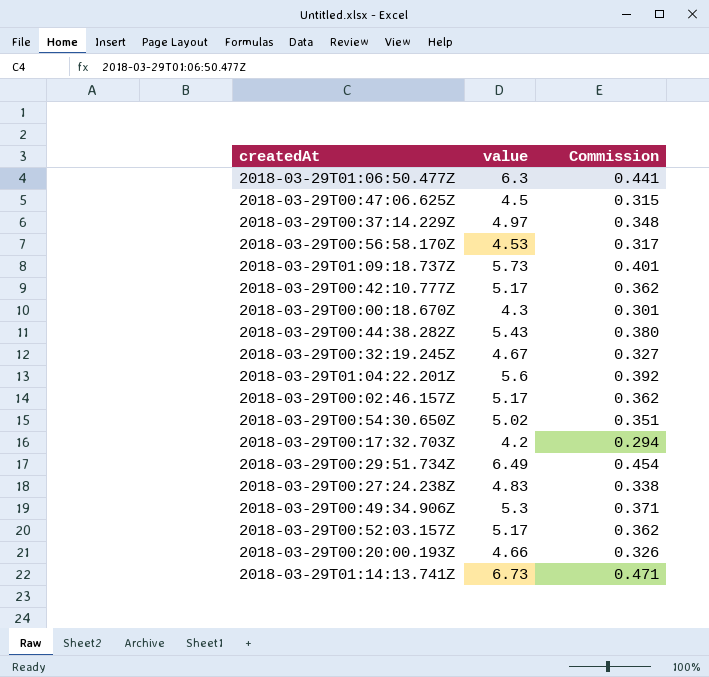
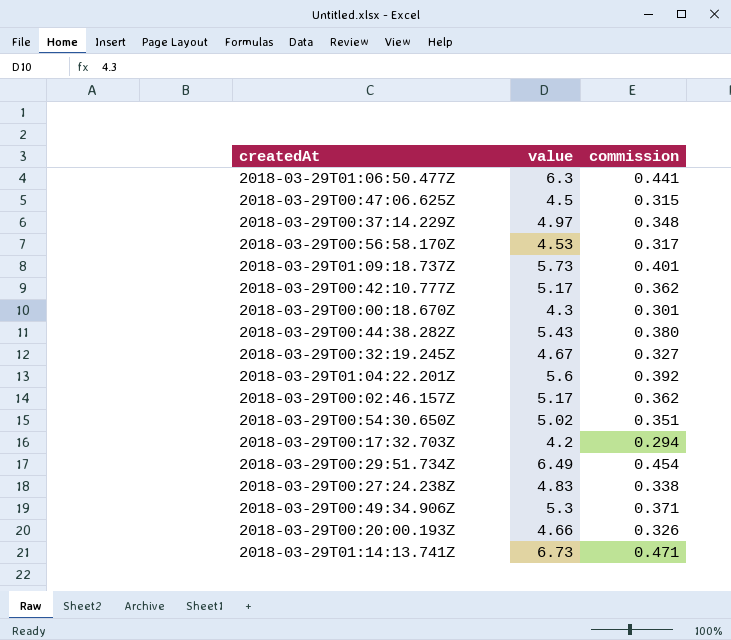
column name: Commission -> commission
row 2018-03-29T00:52:03.157Z: 5.17 | 0.362 -> none

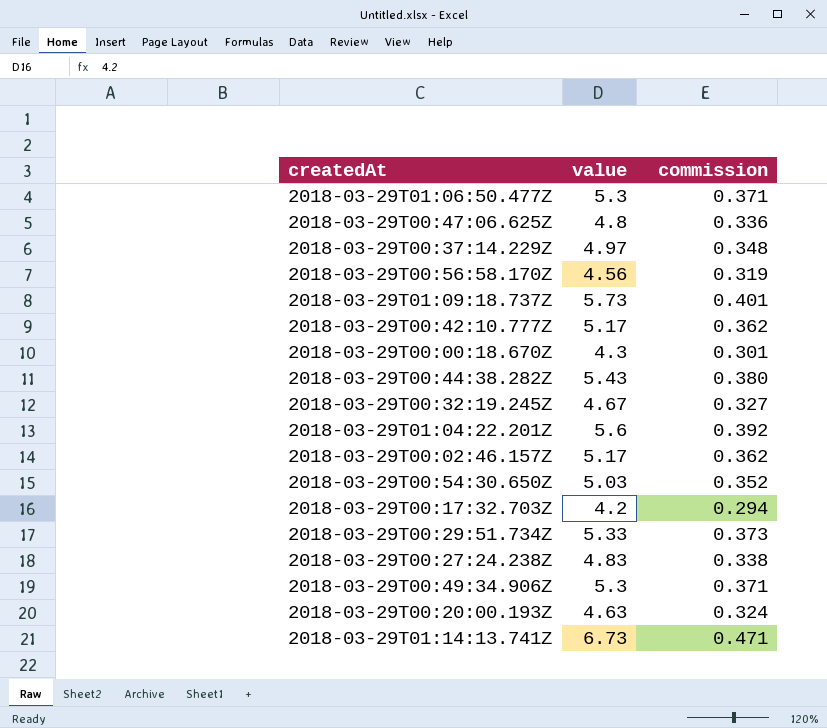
2018-03-29T01:06:50.477Z | value: 6.3 -> 5.3
2018-03-29T01:06:50.477Z | commission: 0.441 -> 0.371
2018-03-29T00:47:06.625Z | value: 4.5 -> 4.8
2018-03-29T00:47:06.625Z | commission: 0.315 -> 0.336
2018-03-29T00:56:58.170Z | value: 4.53 -> 4.56
2018-03-29T00:56:58.170Z | commission: 0.317 -> 0.319
2018-03-29T00:54:30.650Z | value: 5.02 -> 5.03
2018-03-29T00:54:30.650Z | commission: 0.351 -> 0.352
2018-03-29T00:29:51.734Z | value: 6.49 -> 5.33
2018-03-29T00:29:51.734Z | commission: 0.454 -> 0.373
2018-03-29T00:20:00.193Z | value: 4.66 -> 4.63
2018-03-29T00:20:00.193Z | commission: 0.326 -> 0.324

